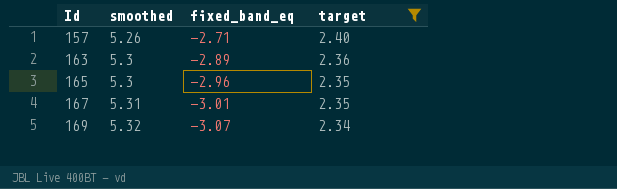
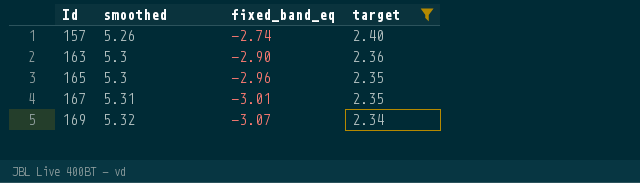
157 | fixed_band_eq: -2.71 -> -2.74
163 | fixed_band_eq: -2.89 -> -2.90

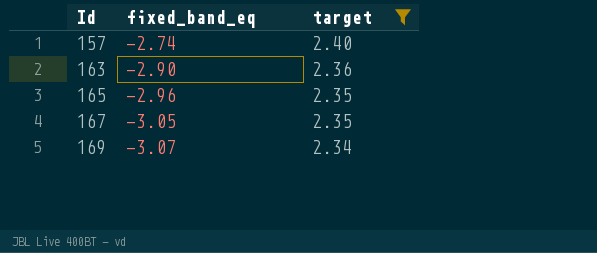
column smoothed | position: 2 -> none
167 | fixed_band_eq: -3.01 -> -3.05

